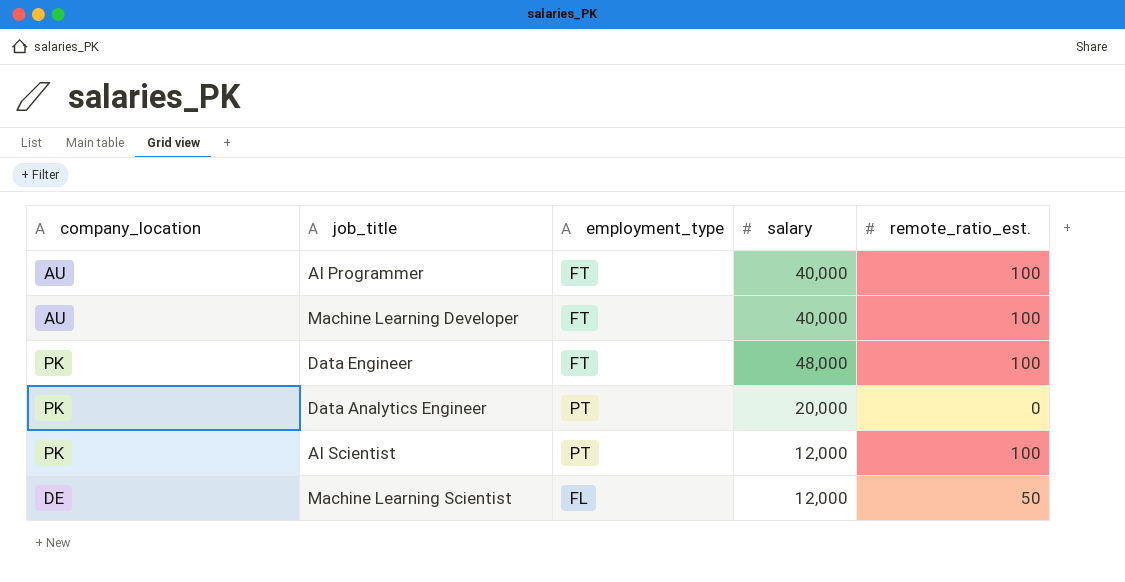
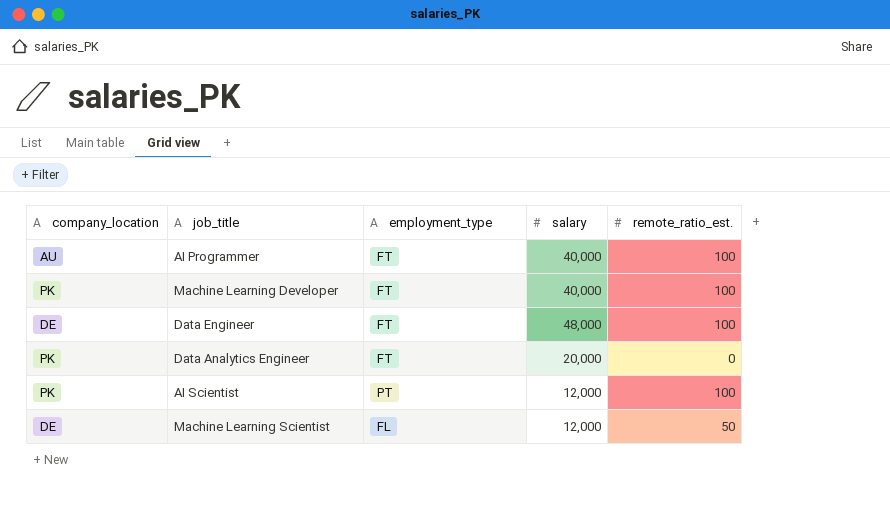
Machine Learning Developer | company_location: AU -> PK
Data Engineer | company_location: PK -> DE
Data Analytics Engineer | employment_type: PT -> FT

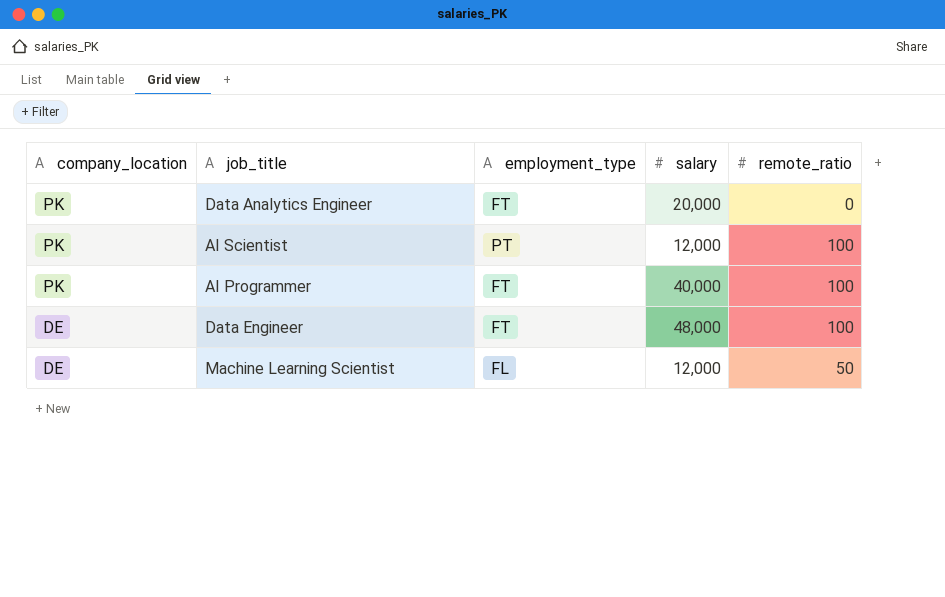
row order: none -> company_location descending
column name: remote_ratio_est. -> remote_ratio
row Machine Learning Developer: PK | FT | 40,000 | 100 -> none
AI Programmer | company_location: AU -> PK

